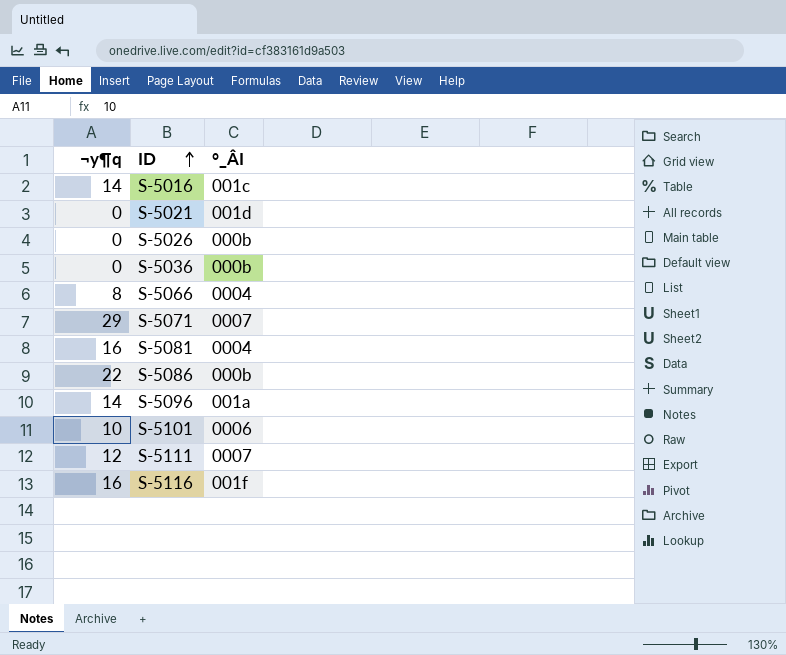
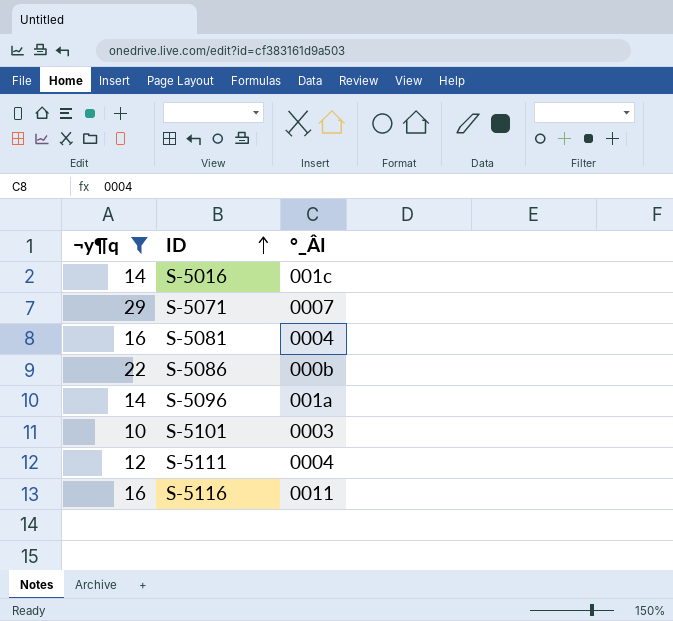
filter: none -> ¬y¶q >= 10
S-5101 | °_ÂI: 0006 -> 0003
S-5111 | °_ÂI: 0007 -> 0004
S-5116 | °_ÂI: 001f -> 0011

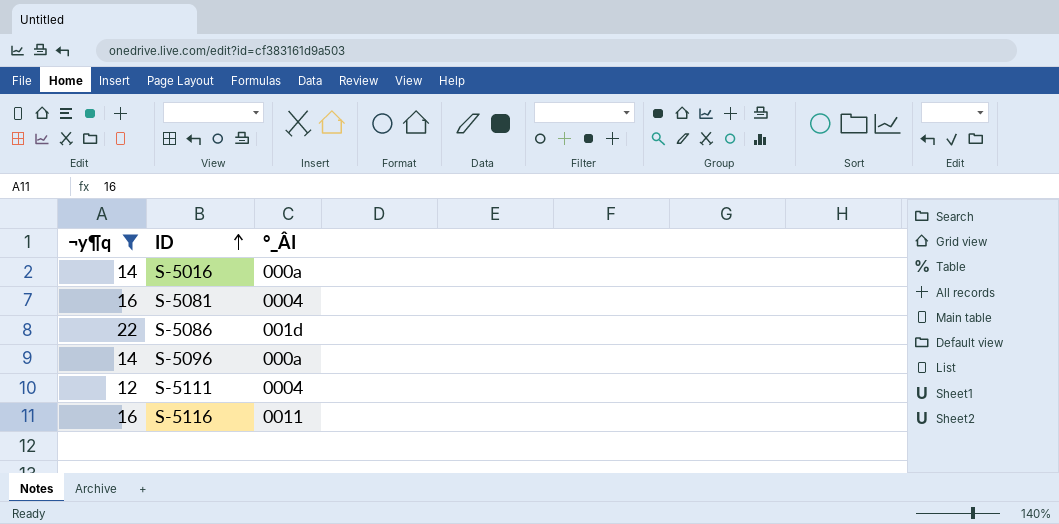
row S-5071: 29 | 0007 -> none
row S-5101: 10 | 0003 -> none
S-5016 | °_ÂI: 001c -> 000a
S-5086 | °_ÂI: 000b -> 001d
S-5096 | °_ÂI: 001a -> 000a

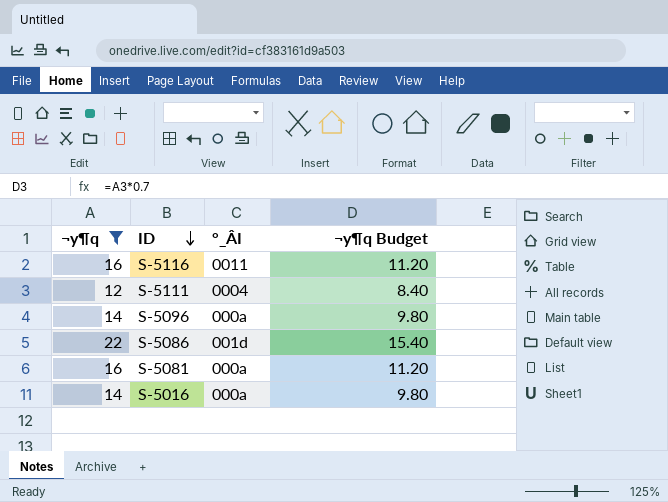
row order: ID ascending -> ID descending
column ¬y¶q Budget | formula: none -> [¬y¶q] * 0.7
S-5081 | °_ÂI: 0004 -> 000a

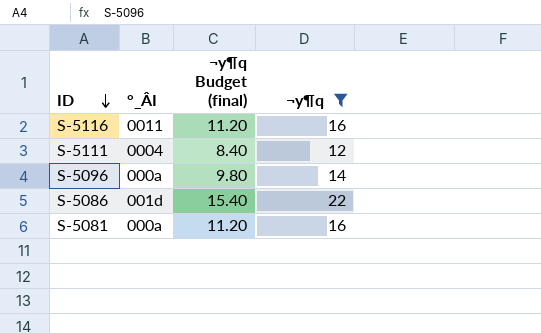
column name: ¬y¶q Budget -> ¬y¶q Budget (final)
column ¬y¶q | position: 1 -> 4
row S-5016: 14 | 000a | 9.80 -> none

